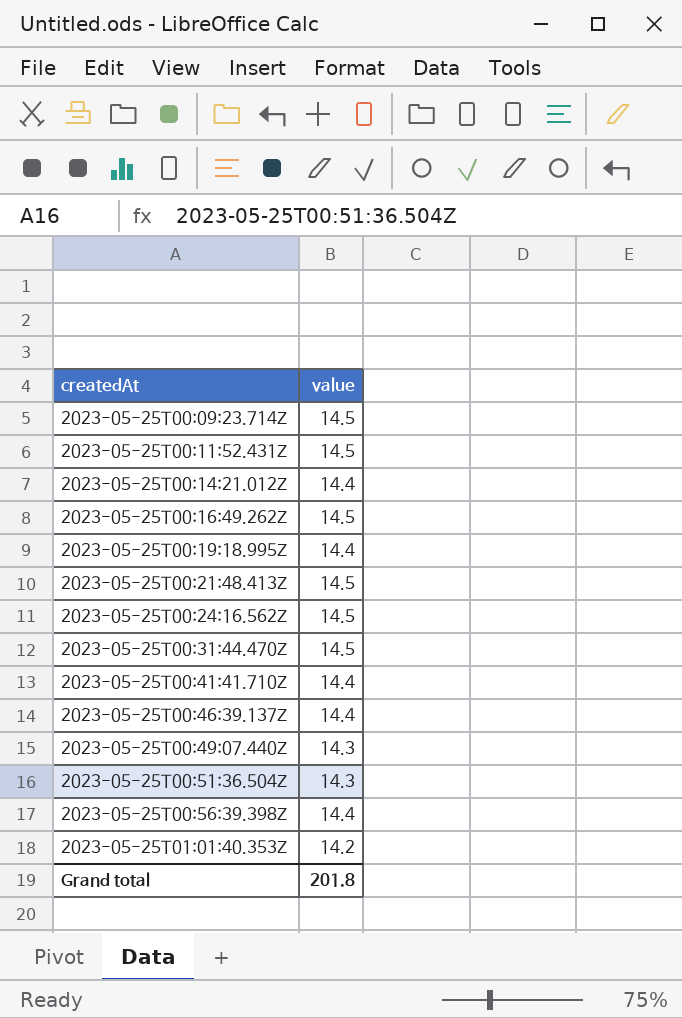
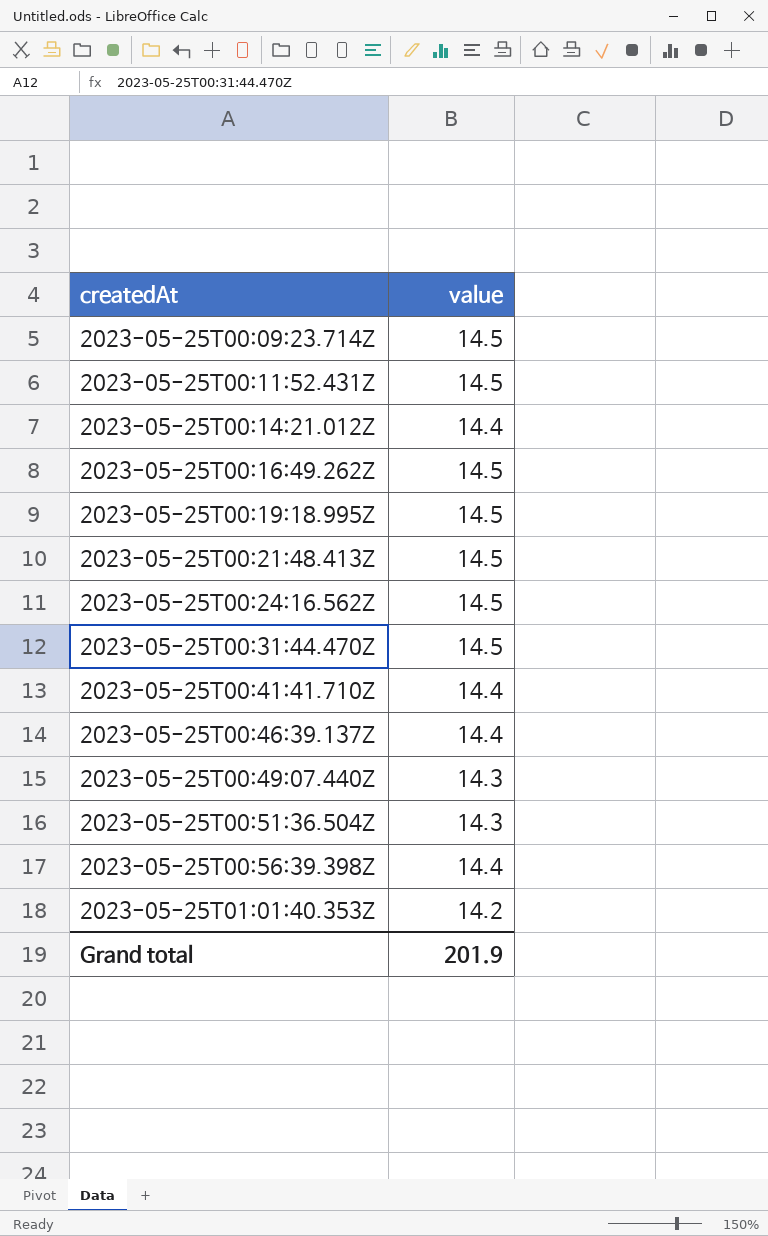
2023-05-25T00:19:18.995Z | value: 14.4 -> 14.5
Grand total | value: 201.8 -> 201.9

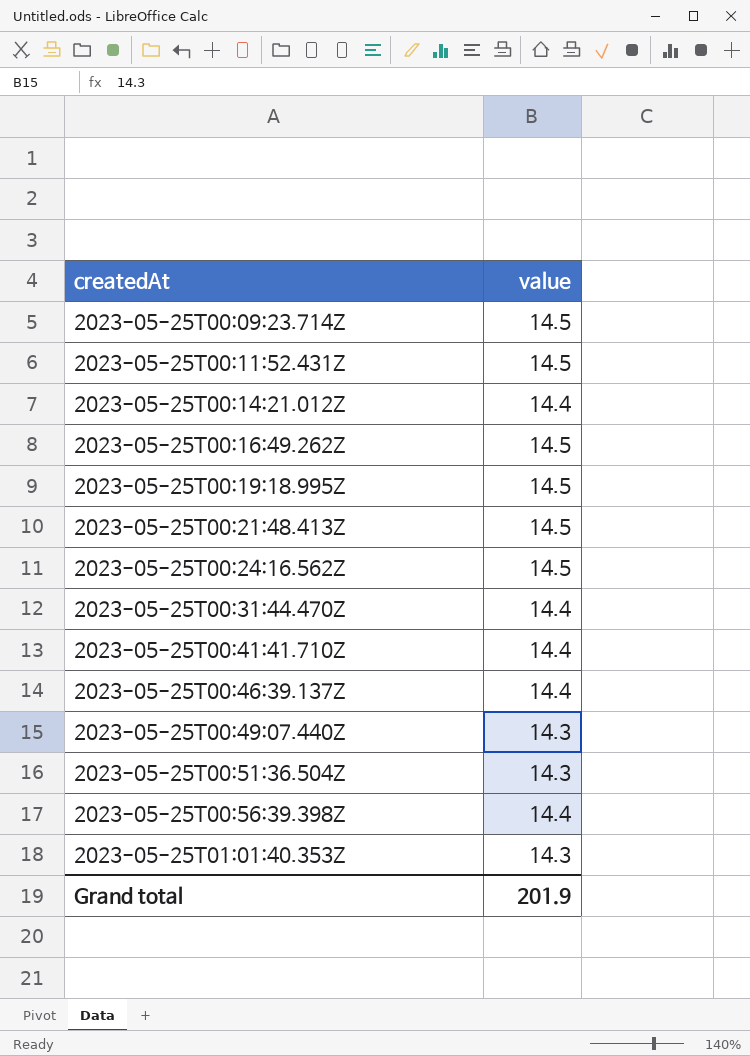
2023-05-25T00:31:44.470Z | value: 14.5 -> 14.4
2023-05-25T01:01:40.353Z | value: 14.2 -> 14.3

